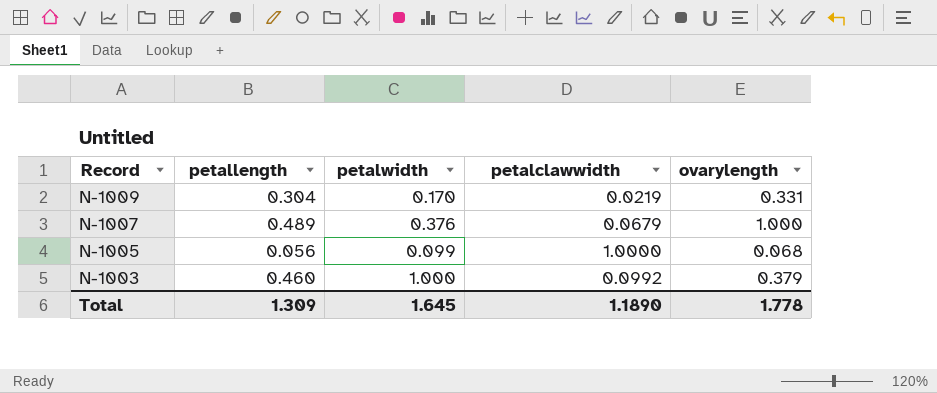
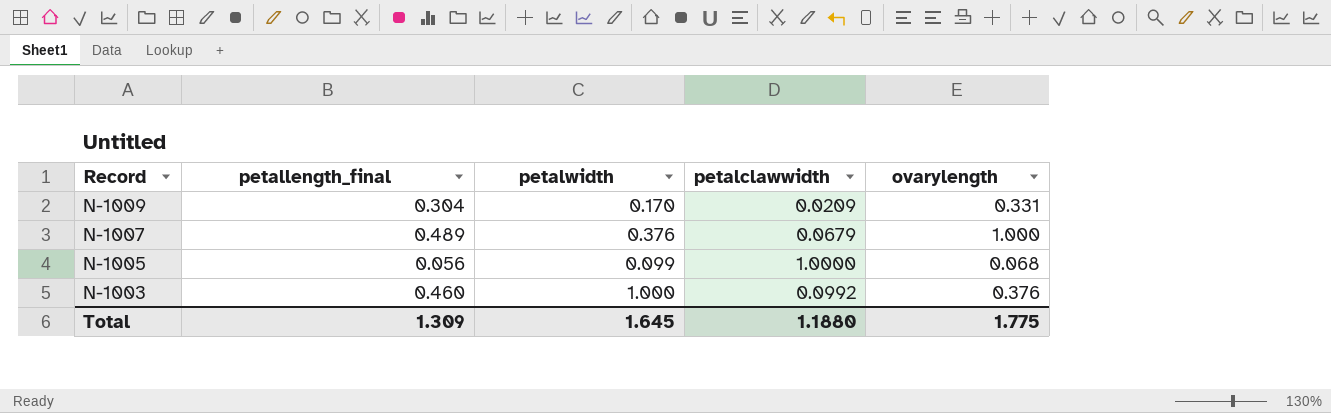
column name: petallength -> petallength_final
N-1009 | petalclawwidth: 0.0219 -> 0.0209
N-1003 | ovarylength: 0.379 -> 0.376
Total | petalclawwidth: 1.1890 -> 1.1880
Total | ovarylength: 1.778 -> 1.775

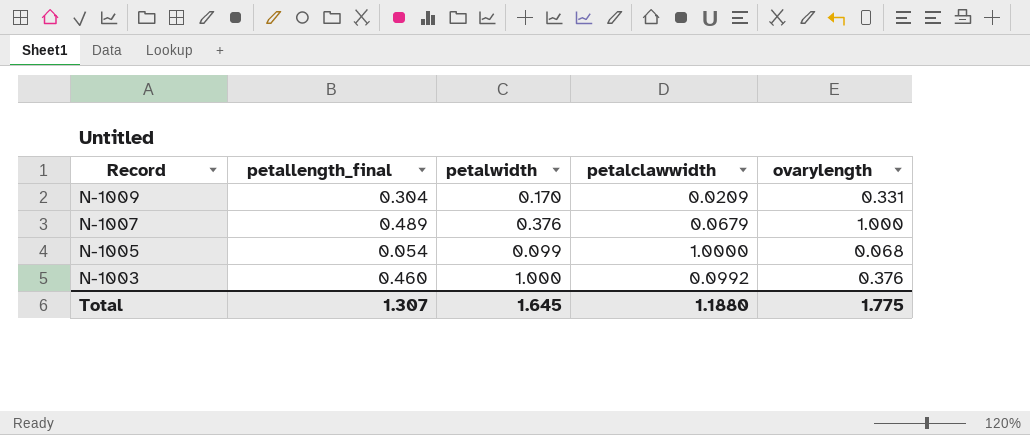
N-1005 | petallength_final: 0.056 -> 0.054
Total | petallength_final: 1.309 -> 1.307

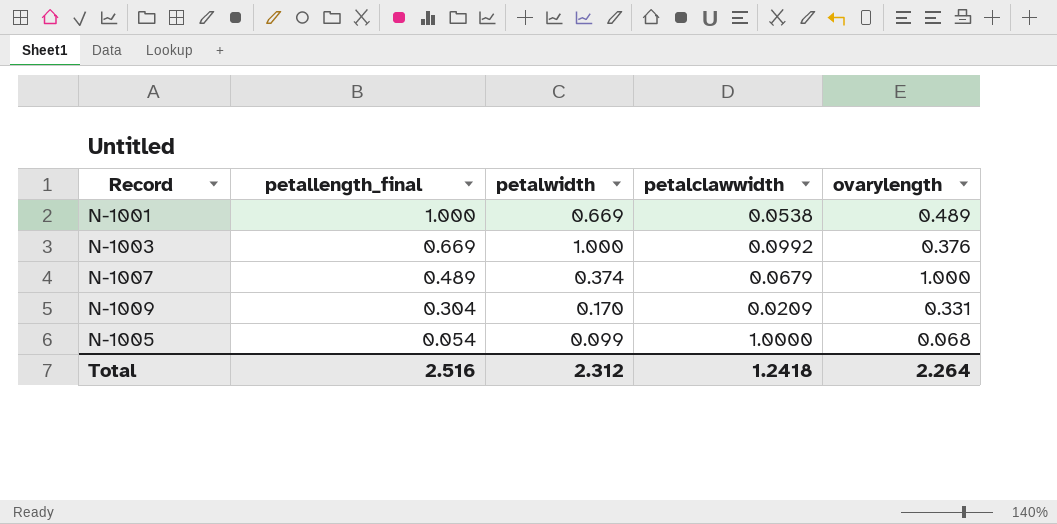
row order: Record descending -> petallength_final descending
row N-1001: none -> 1.000 | 0.669 | 0.0538 | 0.489
N-1003 | petallength_final: 0.460 -> 0.669
N-1007 | petalwidth: 0.376 -> 0.374
Total | petallength_final: 1.307 -> 2.516
Total | petalwidth: 1.645 -> 2.312
Total | petalclawwidth: 1.1880 -> 1.2418
Total | ovarylength: 1.775 -> 2.264

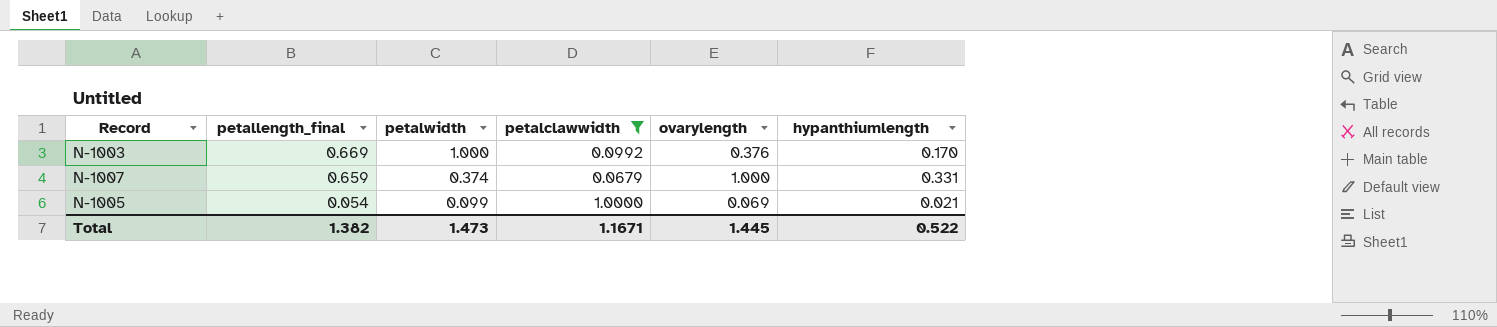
filter: none -> petalclawwidth >= 0.0679
column hypanthiumlength | position: none -> 6
N-1007 | petallength_final: 0.489 -> 0.659
N-1005 | ovarylength: 0.068 -> 0.069
Total | petallength_final: 2.516 -> 1.382
Total | petalwidth: 2.312 -> 1.473
Total | petalclawwidth: 1.2418 -> 1.1671
Total | ovarylength: 2.264 -> 1.445

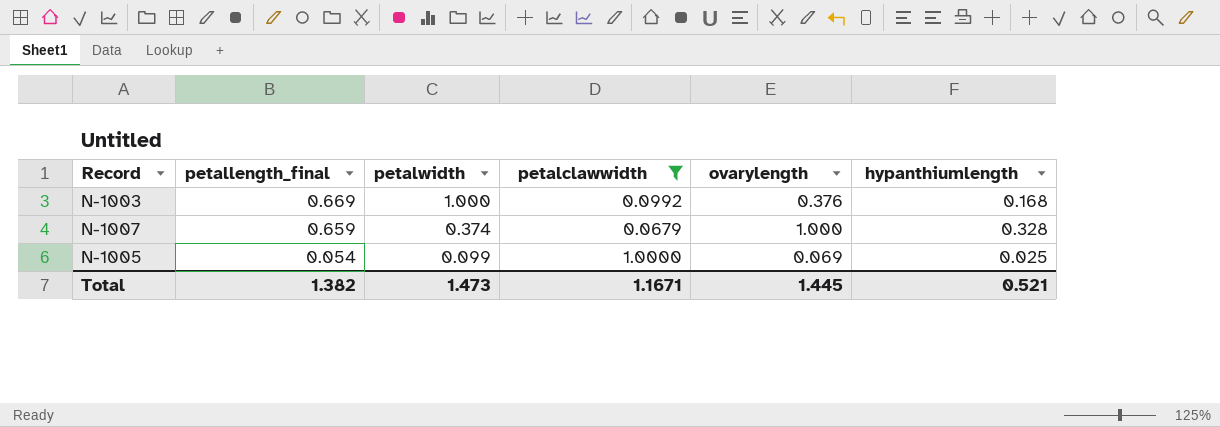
N-1003 | hypanthiumlength: 0.170 -> 0.168
N-1007 | hypanthiumlength: 0.331 -> 0.328
N-1005 | hypanthiumlength: 0.021 -> 0.025
Total | hypanthiumlength: 0.522 -> 0.521

